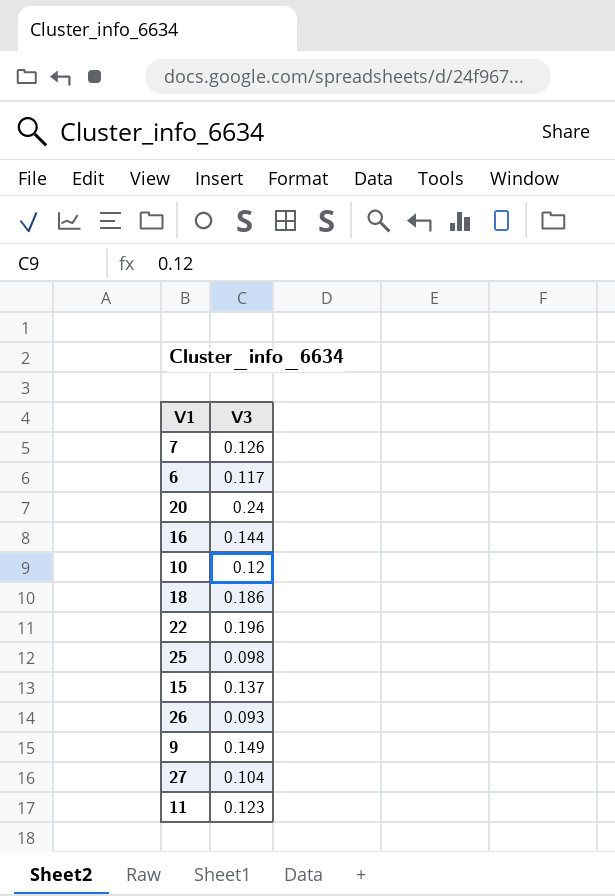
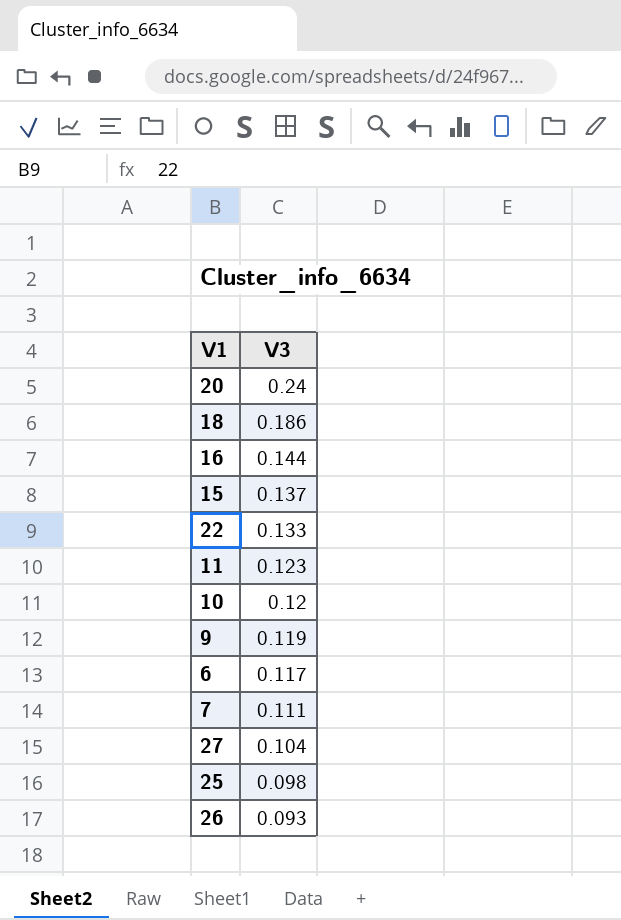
row order: none -> V3 descending
22 | V3: 0.196 -> 0.133
9 | V3: 0.149 -> 0.119
7 | V3: 0.126 -> 0.111

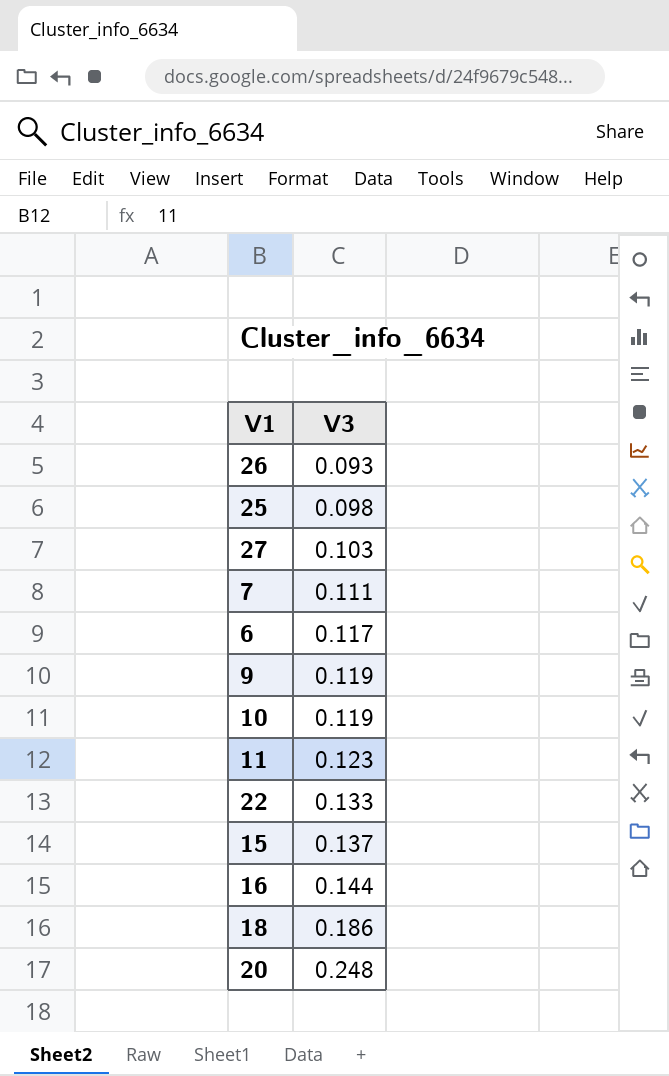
row order: V3 descending -> V3 ascending
27 | V3: 0.104 -> 0.103
10 | V3: 0.12 -> 0.119
20 | V3: 0.24 -> 0.248

